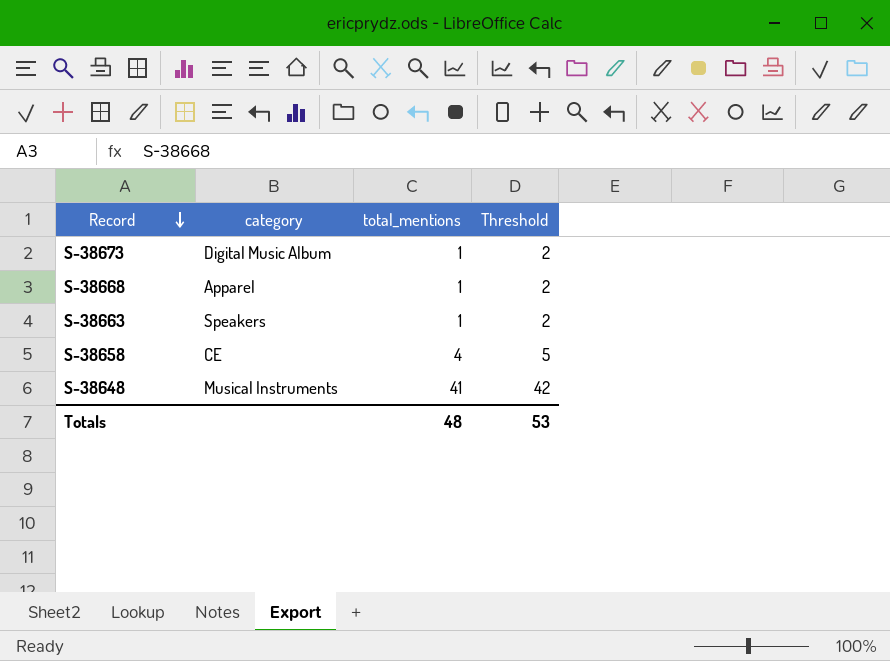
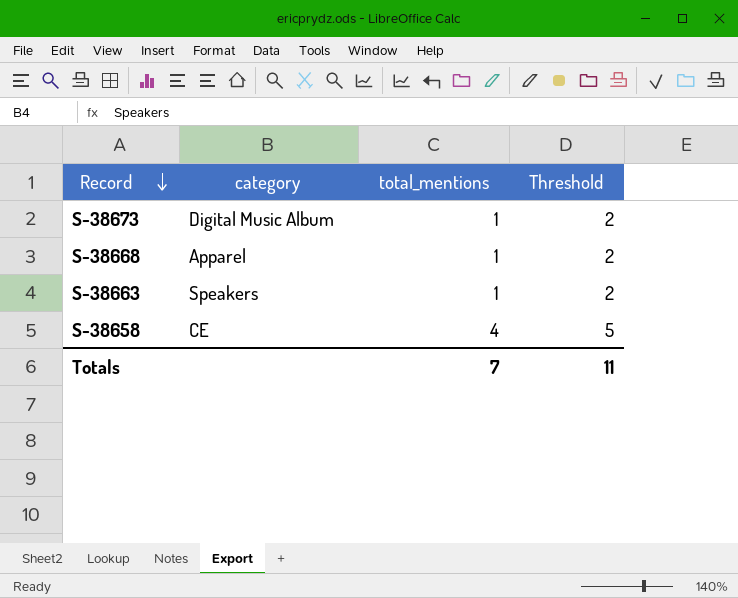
row S-38648: Musical Instruments | 41 | 42 -> none
Totals | total_mentions: 48 -> 7
Totals | Threshold: 53 -> 11

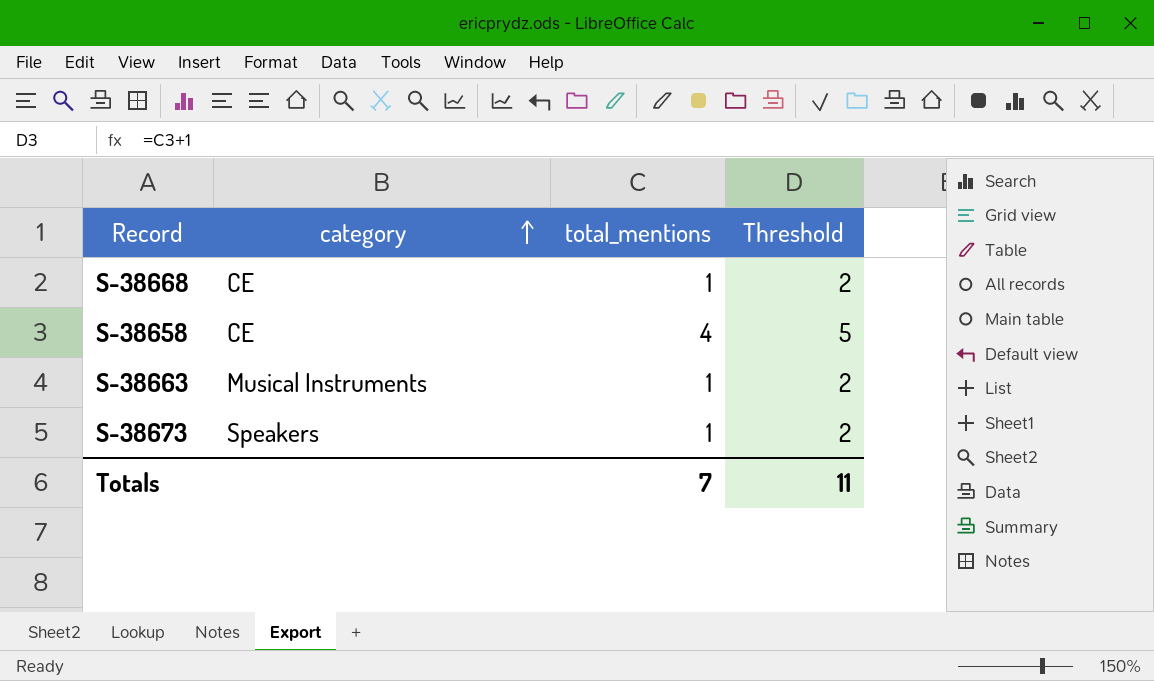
row order: Record descending -> category ascending
S-38668 | category: Apparel -> CE
S-38663 | category: Speakers -> Musical Instruments
S-38673 | category: Digital Music Album -> Speakers

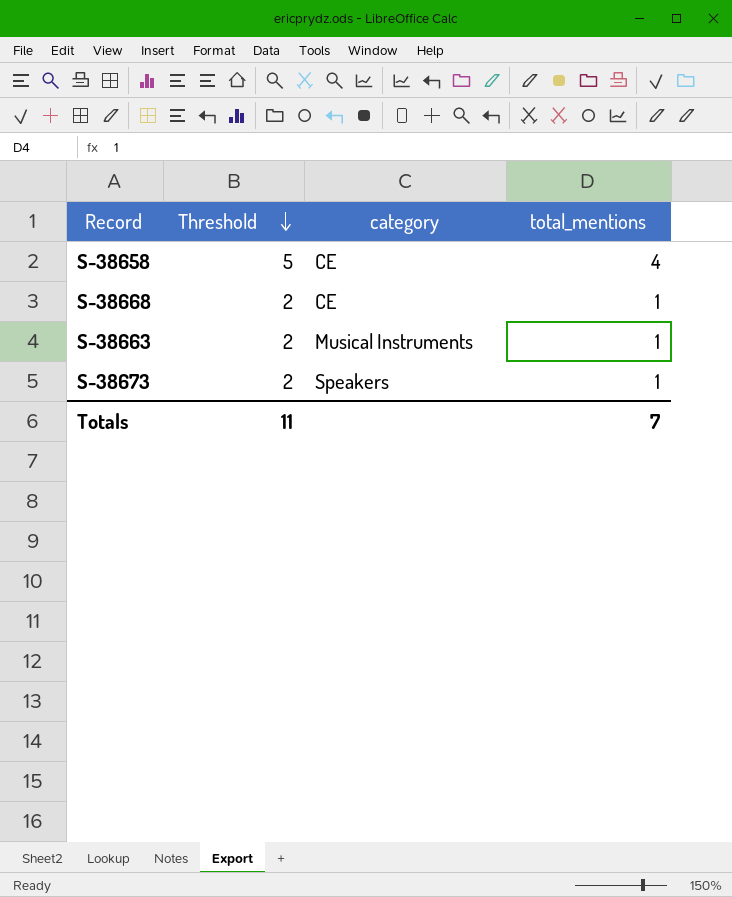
row order: category ascending -> Threshold descending
column Threshold | position: 4 -> 2

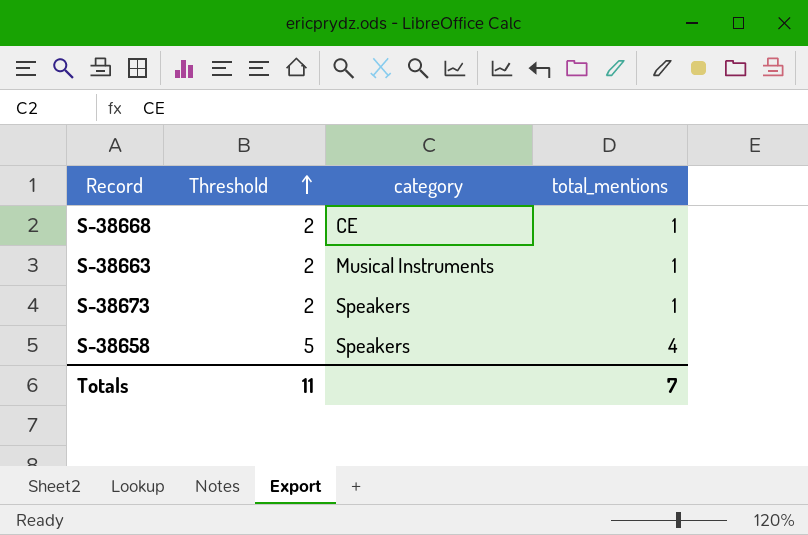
row order: Threshold descending -> Threshold ascending
S-38658 | category: CE -> Speakers

